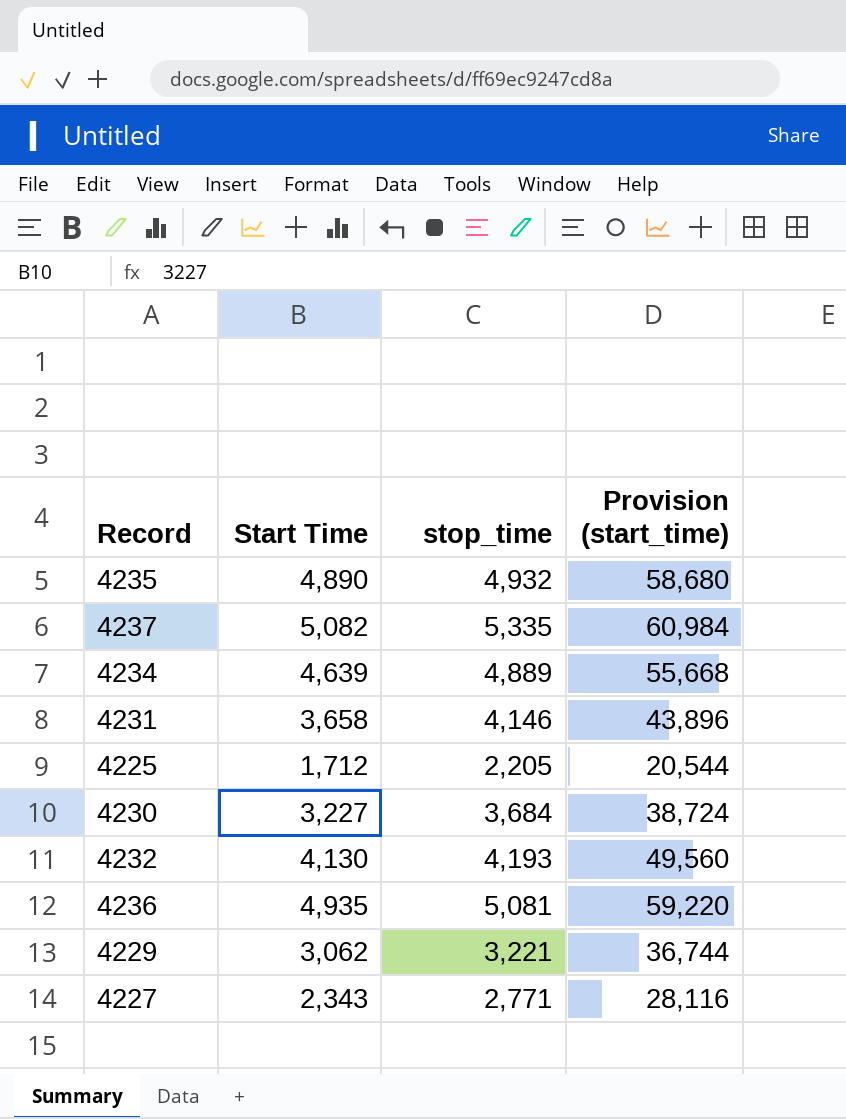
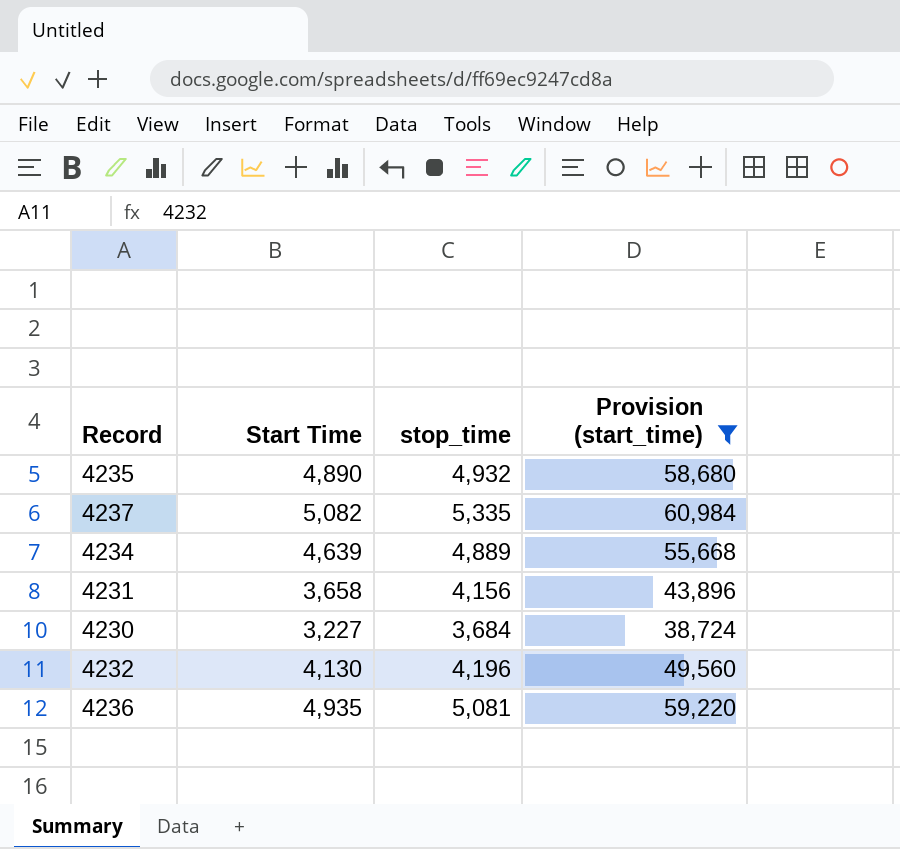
filter: none -> Provision (start_time) >= 38,724
4231 | stop_time: 4,146 -> 4,156
4232 | stop_time: 4,193 -> 4,196

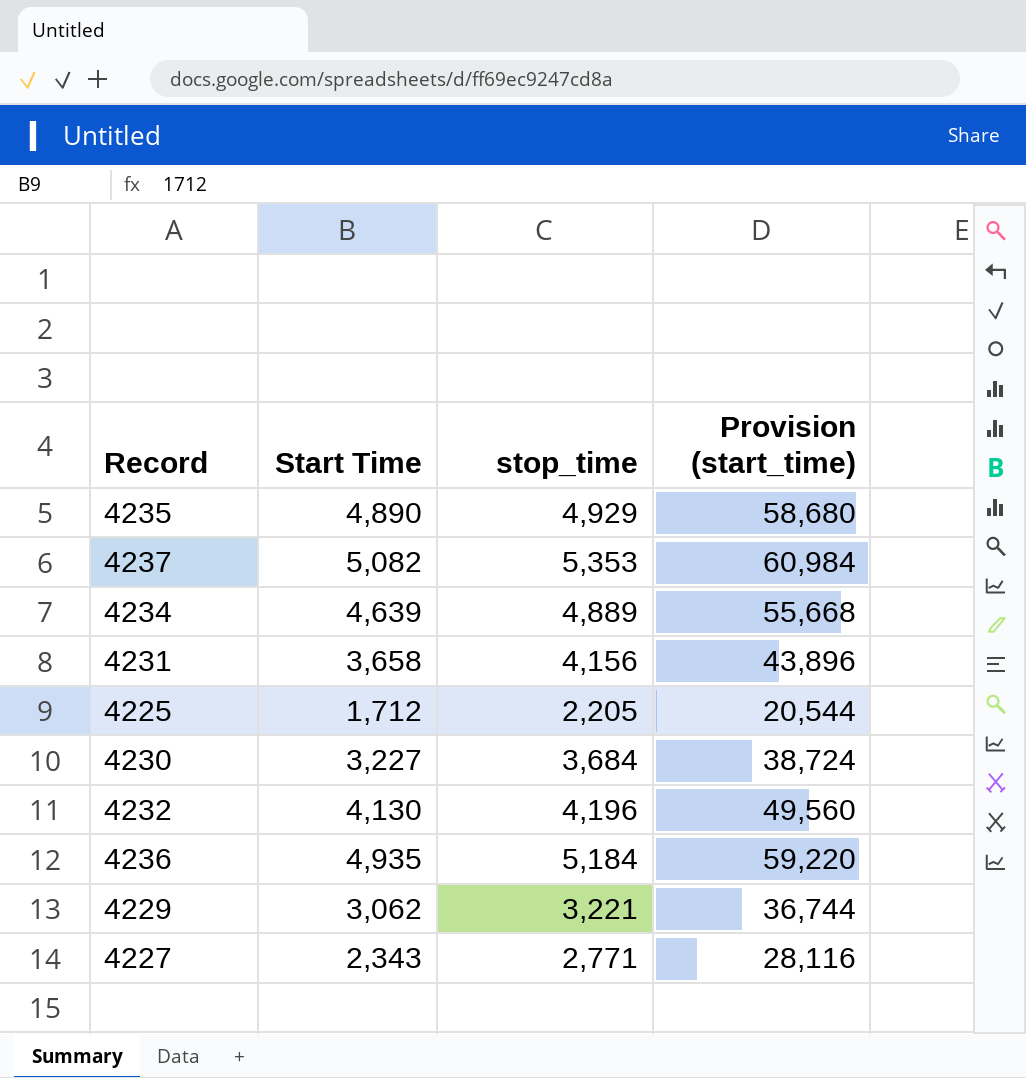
filter: Provision (start_time) >= 38,724 -> none
4235 | stop_time: 4,932 -> 4,929
4237 | stop_time: 5,335 -> 5,353
4236 | stop_time: 5,081 -> 5,184

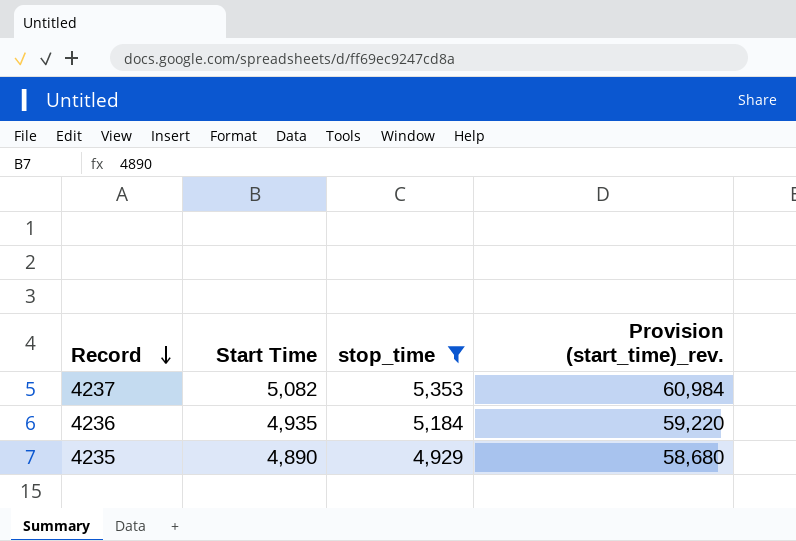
filter: none -> stop_time >= 4,929
row order: none -> Record descending
column name: Provision (start_time) -> Provision (start_time)_rev.

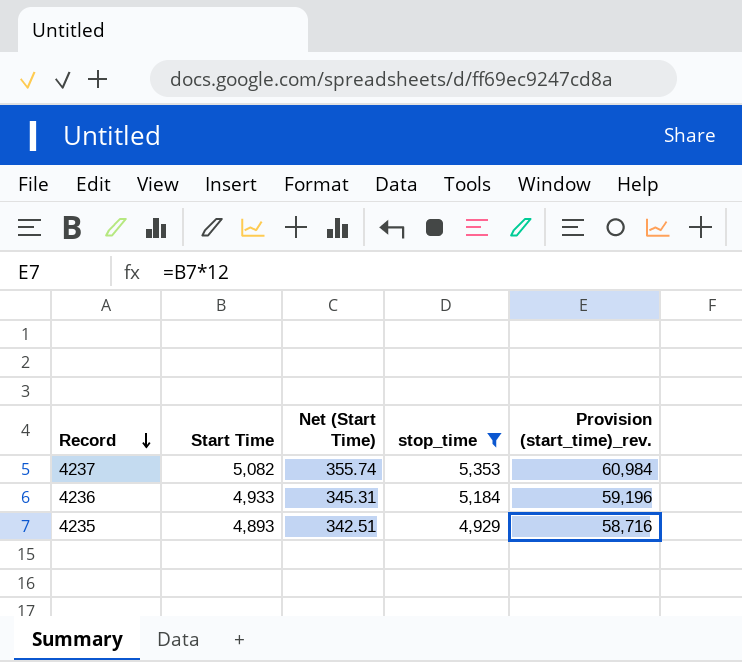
column Net (Start Time) | formula: none -> [Start Time] * 0.07
4236 | Start Time: 4,935 -> 4,933
4236 | Provision (start_time)_rev.: 59,220 -> 59,196
4235 | Start Time: 4,890 -> 4,893
4235 | Provision (start_time)_rev.: 58,680 -> 58,716

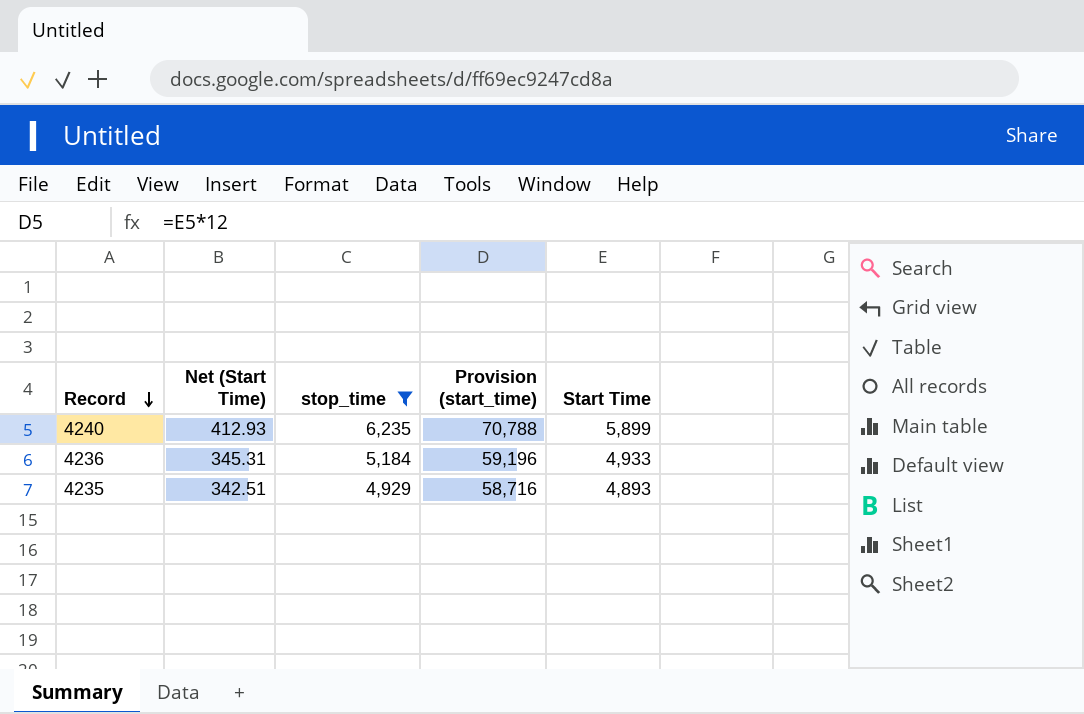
column name: Provision (start_time)_rev. -> Provision (start_time)
column Start Time | position: 2 -> 5
row 4237: 5,082 | 355.74 | 5,353 | 60,984 -> none
row 4240: none -> 412.93 | 6,235 | 70,788 | 5,899

